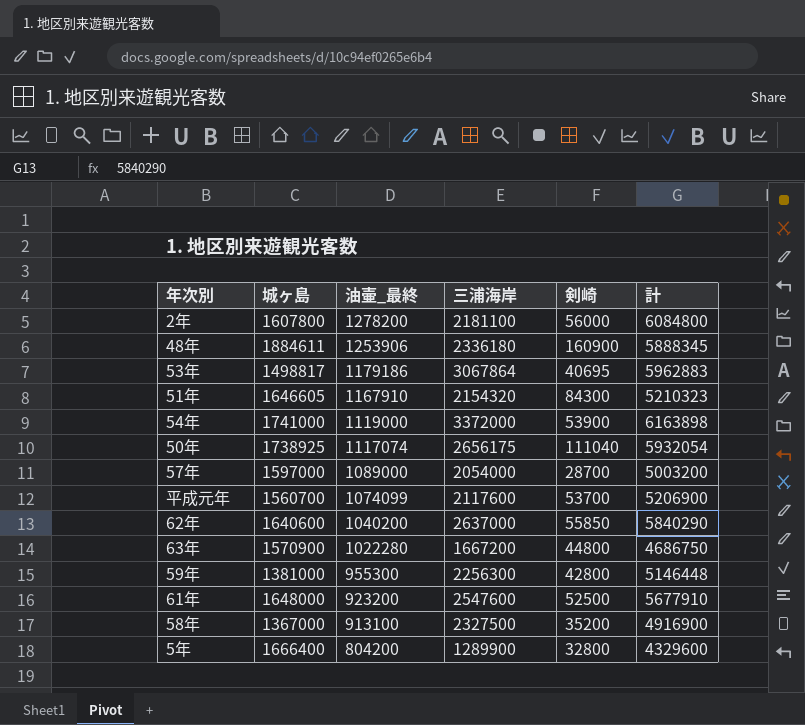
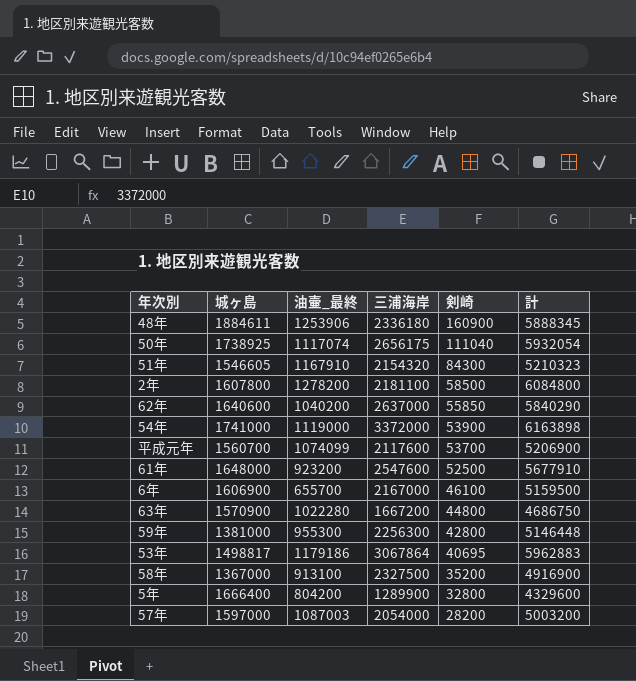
row order: 油壷_最終 descending -> 剣崎 descending
51年 | 城ヶ島: 1646605 -> 1546605
2年 | 剣崎: 56000 -> 58500
row 6年: none -> 1606900 | 655700 | 2167000 | 46100 | 5159500
57年 | 油壷_最終: 1089000 -> 1087003
57年 | 剣崎: 28700 -> 28200

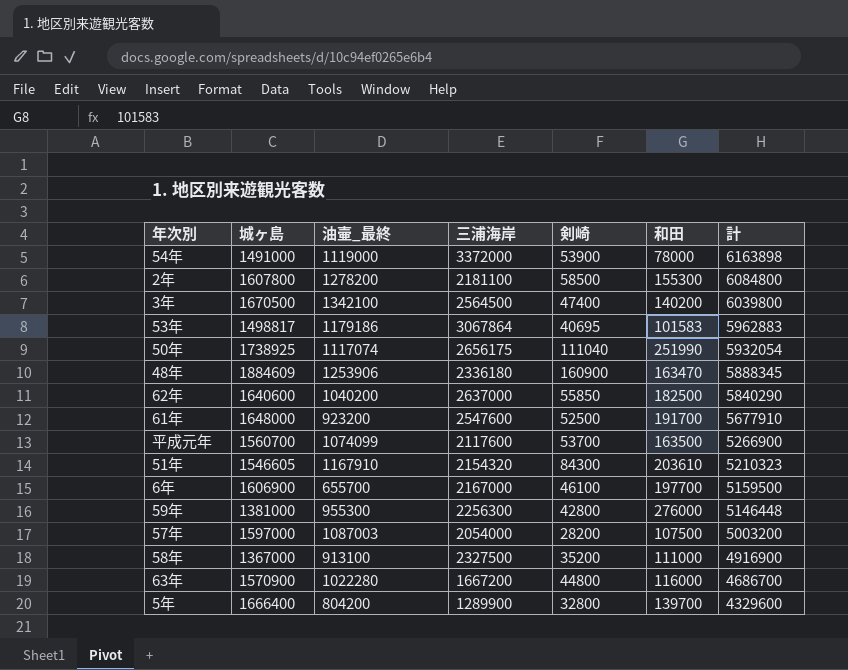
row order: 剣崎 descending -> 計 descending
column 和田 | position: none -> 6
54年 | 城ヶ島: 1741000 -> 1491000
row 3年: none -> 1670500 | 1342100 | 2564500 | 47400 | 140200 | 6039800
48年 | 城ヶ島: 1884611 -> 1884609
平成元年 | 計: 5206900 -> 5266900
63年 | 計: 4686750 -> 4686700

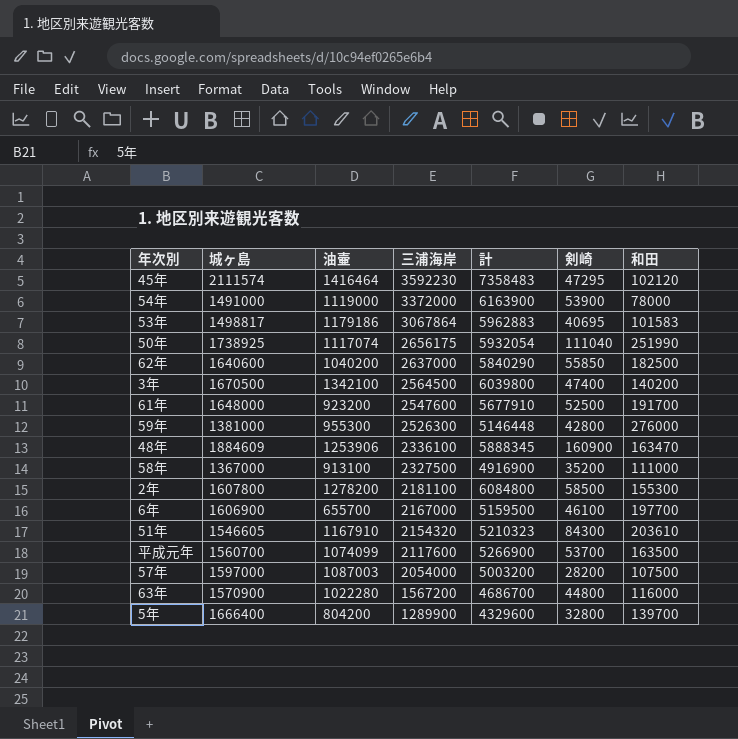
row order: 計 descending -> 三浦海岸 descending
column name: 油壷_最終 -> 油壷
column 計 | position: 7 -> 5
row 45年: none -> 2111574 | 1416464 | 3592230 | 7358483 | 47295 | 102120
54年 | 計: 6163898 -> 6163900
59年 | 三浦海岸: 2256300 -> 2526300
48年 | 三浦海岸: 2336180 -> 2336100
63年 | 三浦海岸: 1667200 -> 1567200

